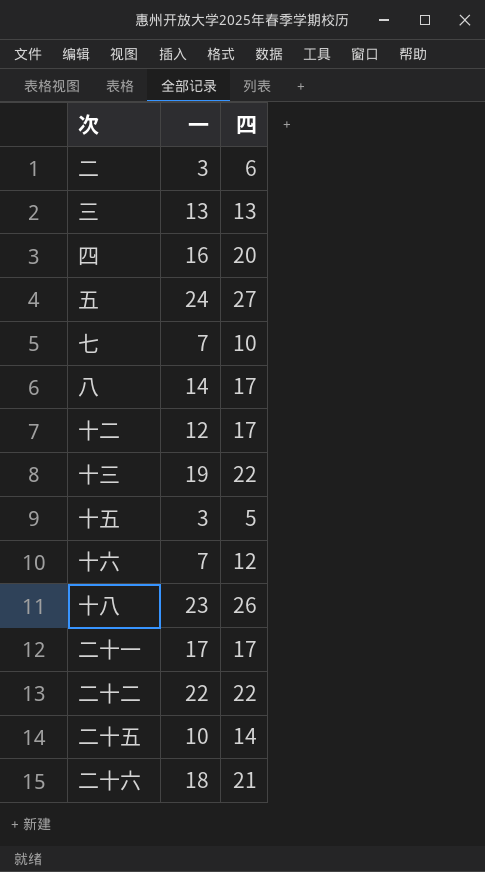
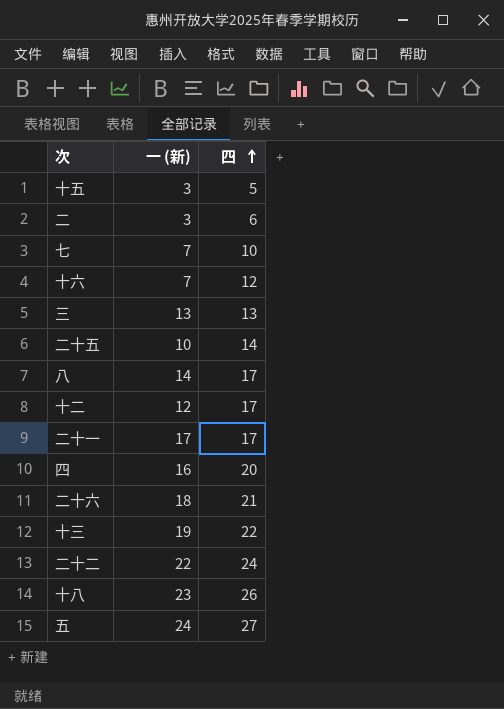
row order: none -> 四 ascending
column name: 一 -> 一 (新)
二十二 | 四: 22 -> 24

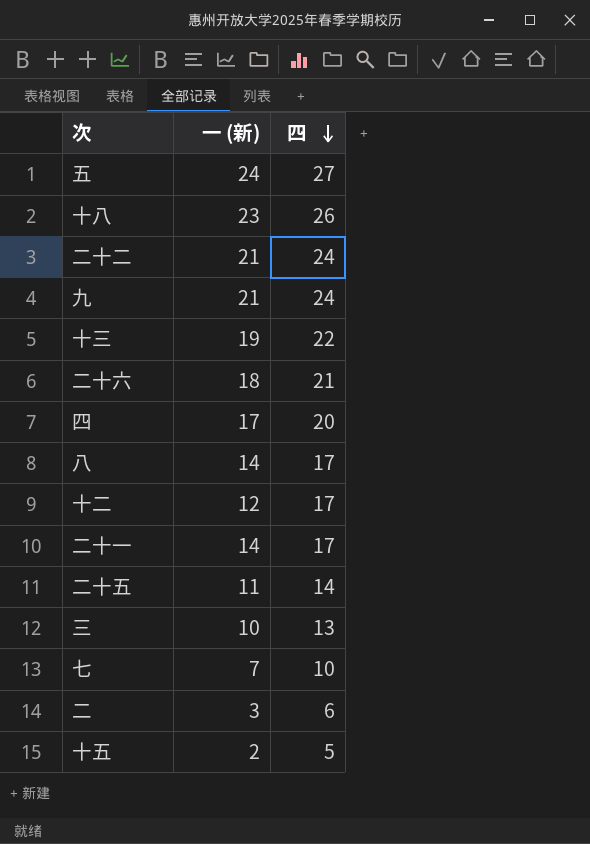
row order: 四 ascending -> 四 descending
row 十六: 7 | 12 -> none
二十二 | 一 (新): 22 -> 21
row 九: none -> 21 | 24
四 | 一 (新): 16 -> 17
二十一 | 一 (新): 17 -> 14
二十五 | 一 (新): 10 -> 11
三 | 一 (新): 13 -> 10
十五 | 一 (新): 3 -> 2

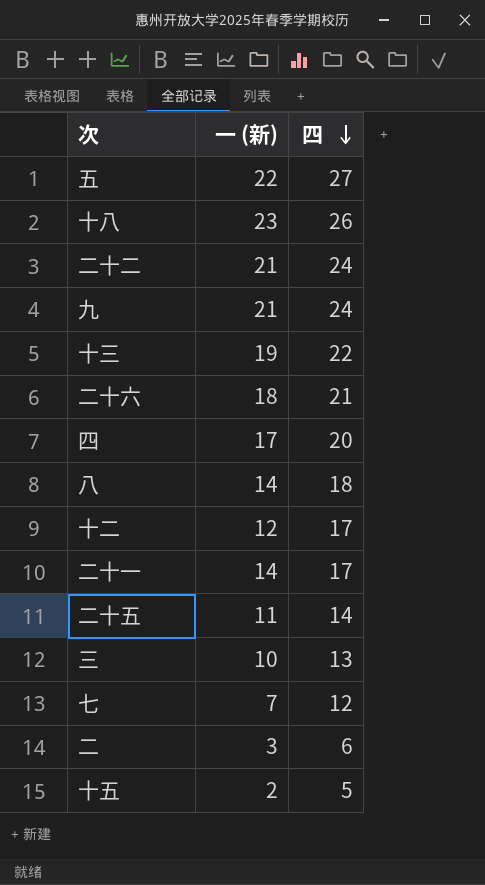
五 | 一 (新): 24 -> 22
八 | 四: 17 -> 18
七 | 四: 10 -> 12

